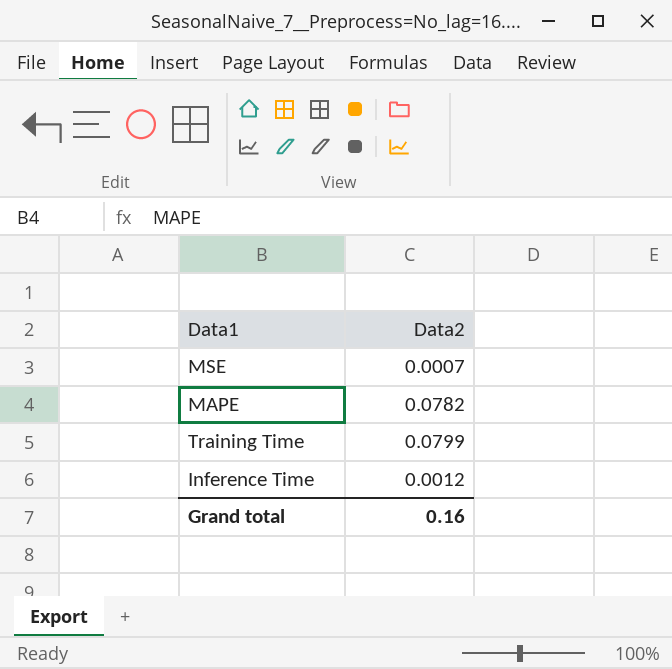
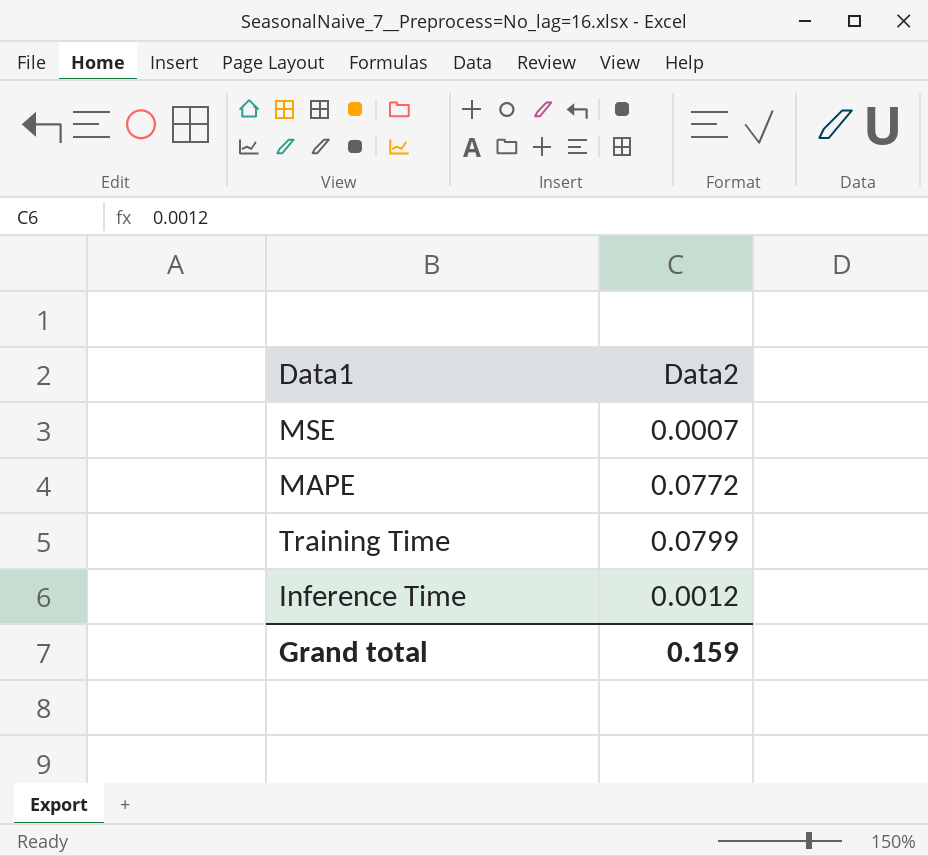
MAPE | Data2: 0.0782 -> 0.0772
Grand total | Data2: 0.16 -> 0.159

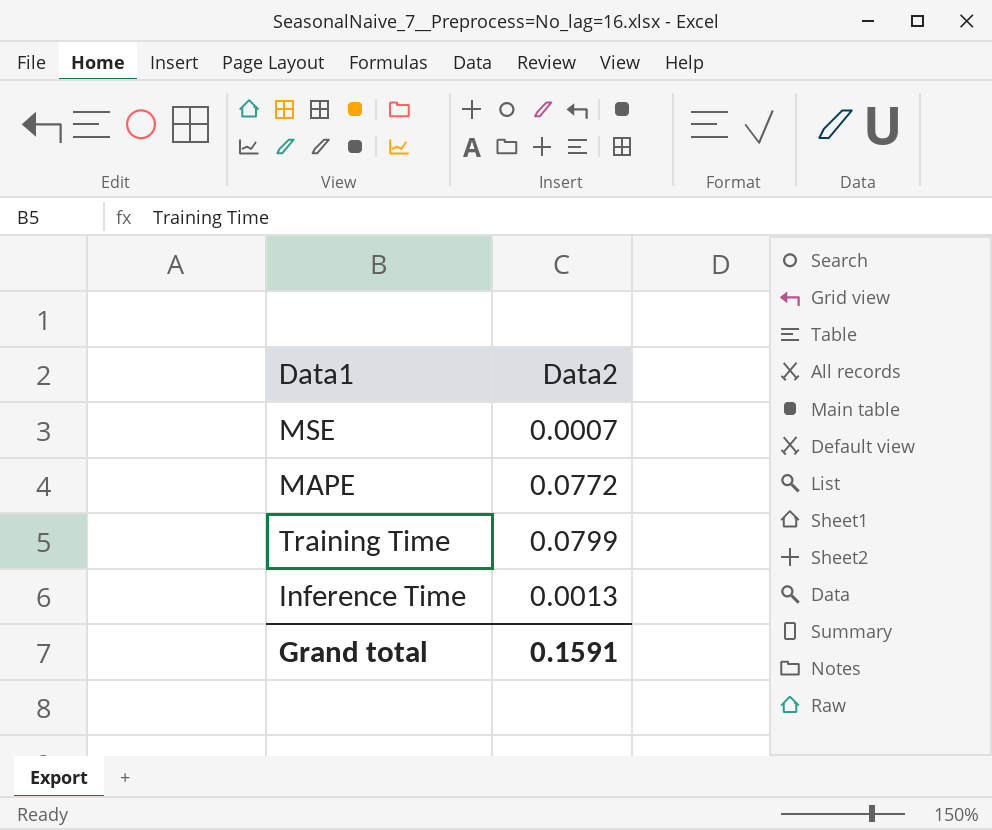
Inference Time | Data2: 0.0012 -> 0.0013
Grand total | Data2: 0.159 -> 0.1591

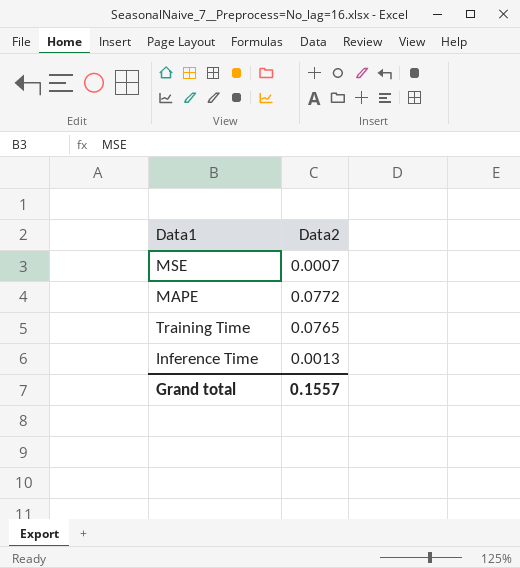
Training Time | Data2: 0.0799 -> 0.0765
Grand total | Data2: 0.1591 -> 0.1557

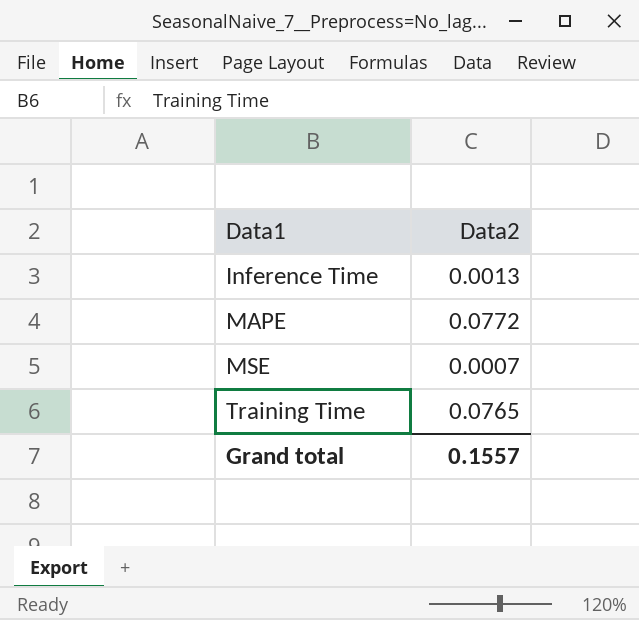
row order: none -> Data1 ascending

